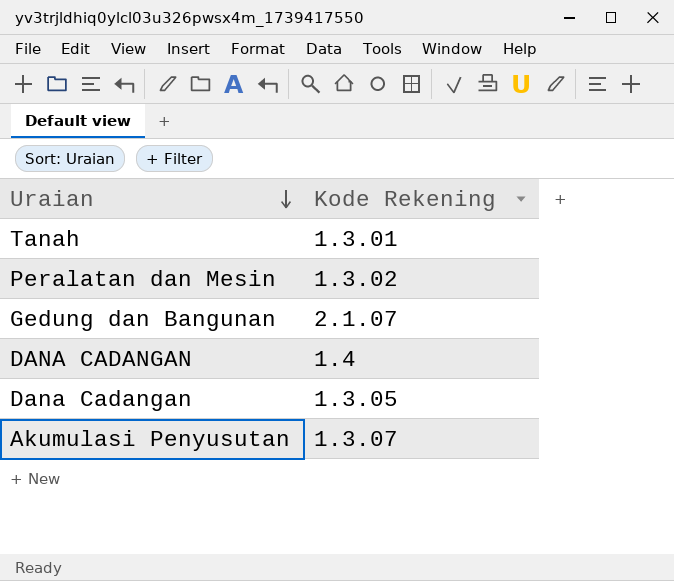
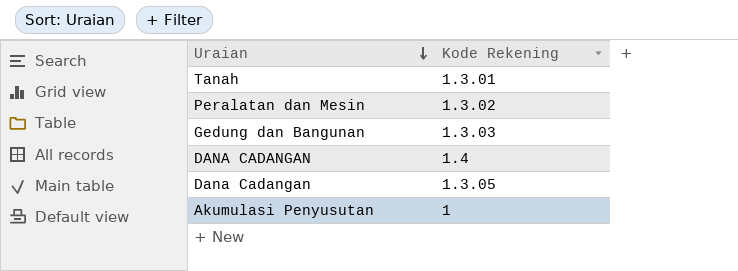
Gedung dan Bangunan | Kode Rekening: 2.1.07 -> 1.3.03
Akumulasi Penyusutan | Kode Rekening: 1.3.07 -> 1

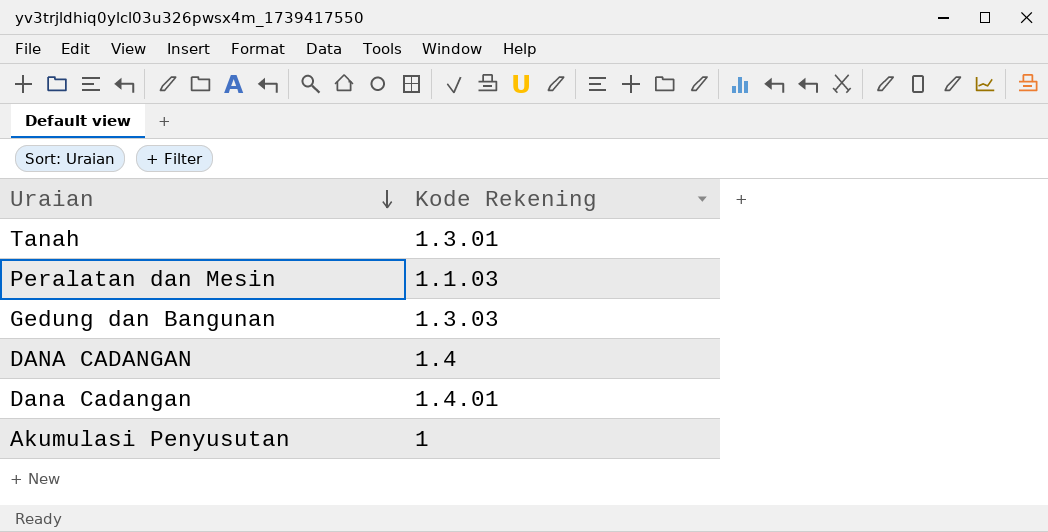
Peralatan dan Mesin | Kode Rekening: 1.3.02 -> 1.1.03
Dana Cadangan | Kode Rekening: 1.3.05 -> 1.4.01

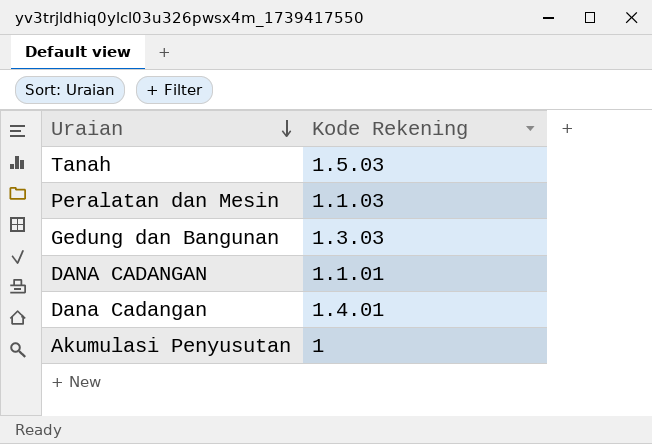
Tanah | Kode Rekening: 1.3.01 -> 1.5.03
DANA CADANGAN | Kode Rekening: 1.4 -> 1.1.01

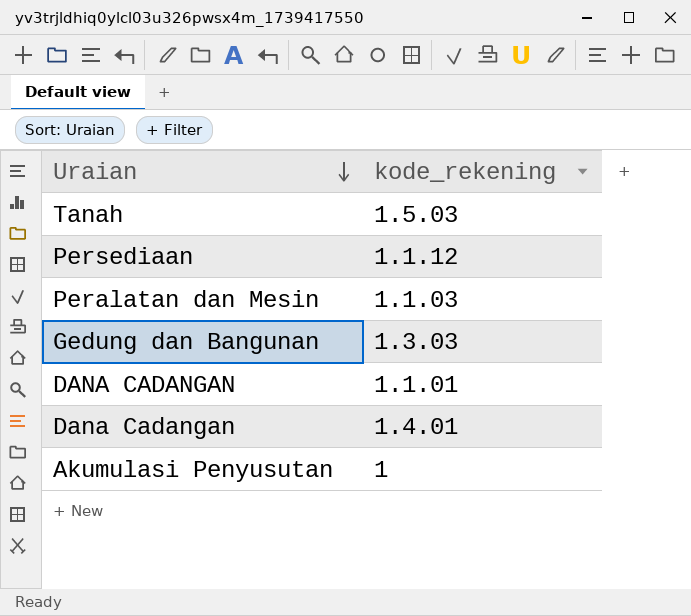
column name: Kode Rekening -> kode_rekening
row Persediaan: none -> 1.1.12

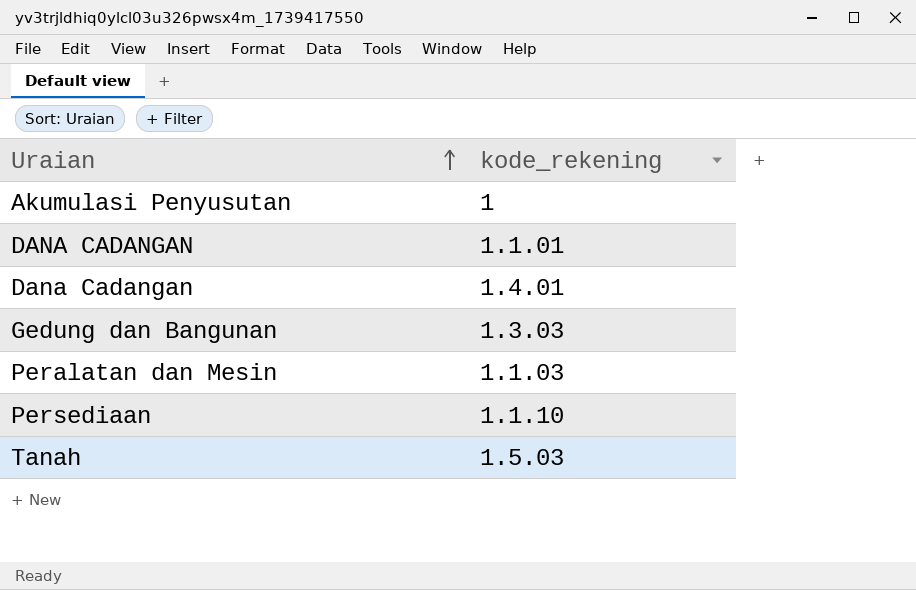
row order: Uraian descending -> Uraian ascending
Persediaan | kode_rekening: 1.1.12 -> 1.1.10

